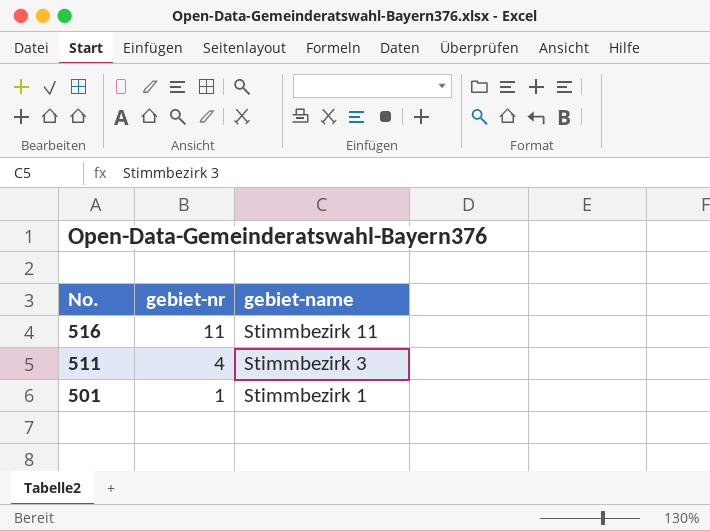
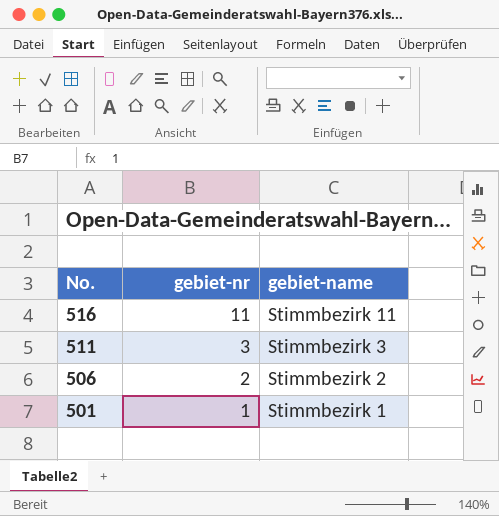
511 | gebiet-nr: 4 -> 3
row 506: none -> 2 | Stimmbezirk 2

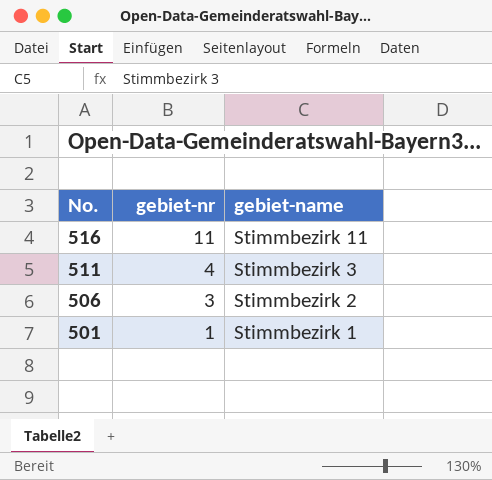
511 | gebiet-nr: 3 -> 4
506 | gebiet-nr: 2 -> 3

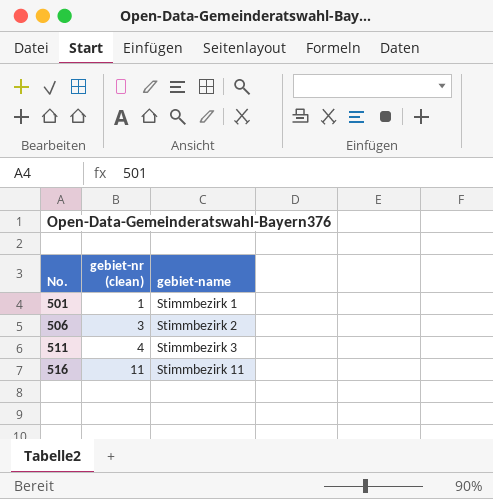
row order: No. descending -> No. ascending
column name: gebiet-nr -> gebiet-nr (clean)

